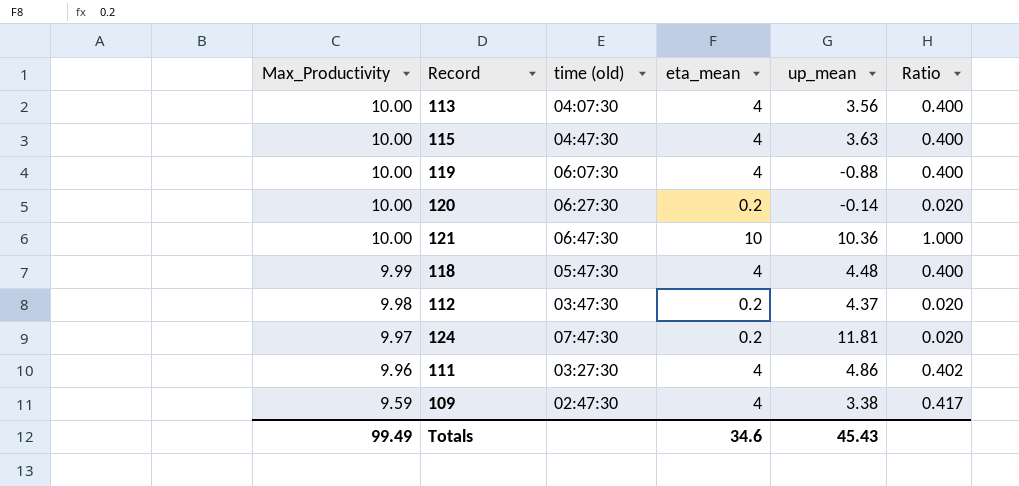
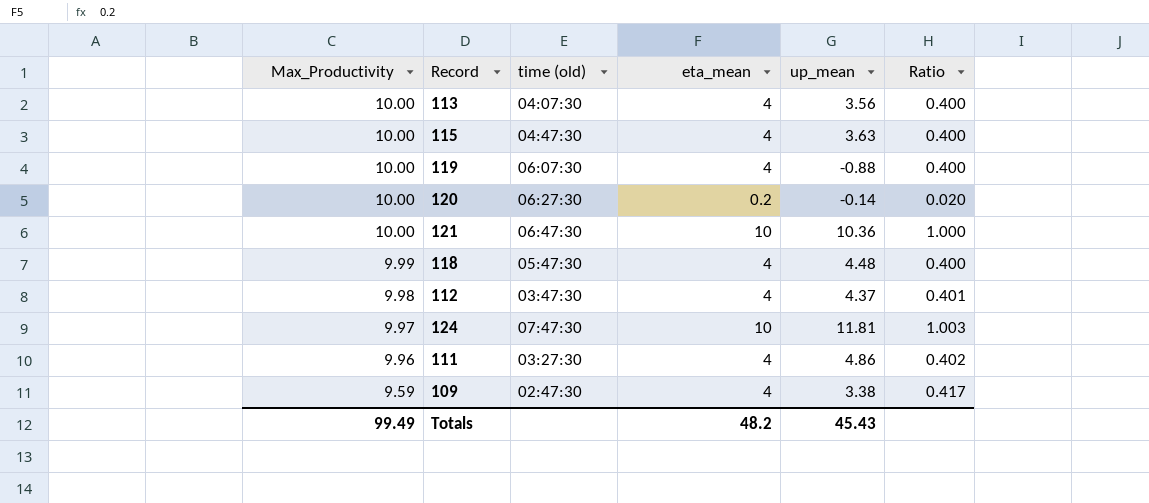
112 | eta_mean: 0.2 -> 4
112 | Ratio: 0.020 -> 0.401
124 | eta_mean: 0.2 -> 10
124 | Ratio: 0.020 -> 1.003
Totals | eta_mean: 34.6 -> 48.2

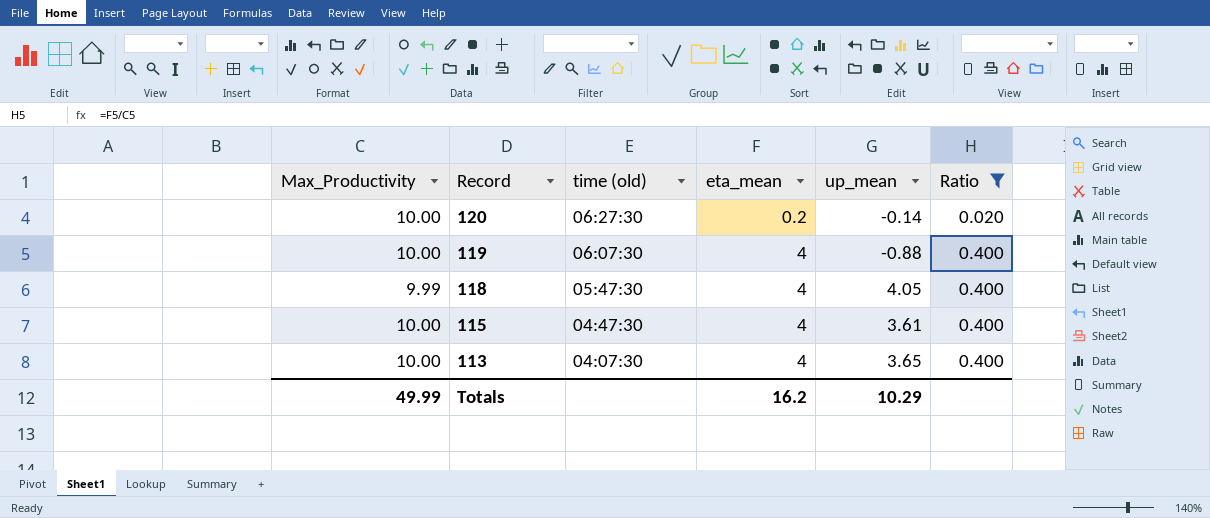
filter: none -> Ratio <= 0.400
row order: Max_Productivity descending -> Record descending
118 | up_mean: 4.48 -> 4.05
115 | up_mean: 3.63 -> 3.61
113 | up_mean: 3.56 -> 3.65
Totals | Max_Productivity: 99.49 -> 49.99
Totals | eta_mean: 48.2 -> 16.2
Totals | up_mean: 45.43 -> 10.29

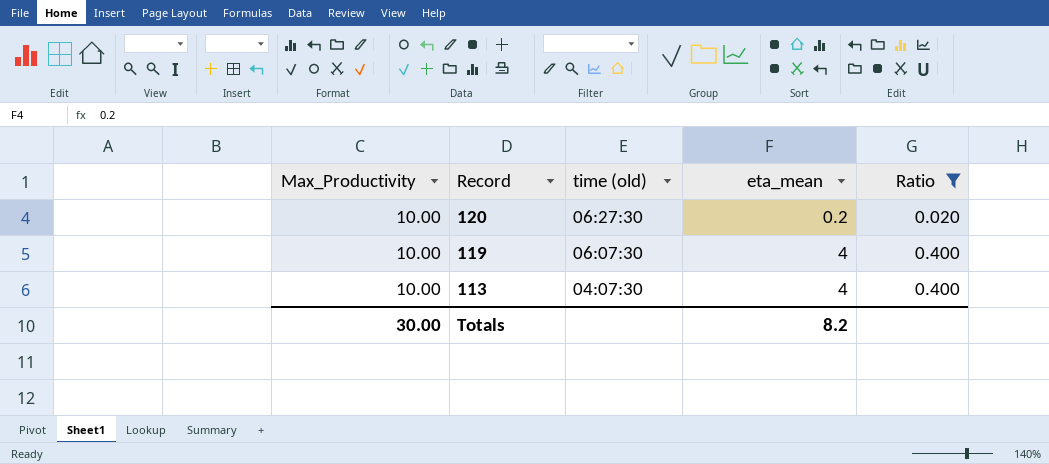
column up_mean | position: 5 -> none
row 118: 9.99 | 05:47:30 | 4 | 4.05 | 0.400 -> none
row 115: 10.00 | 04:47:30 | 4 | 3.61 | 0.400 -> none
Totals | Max_Productivity: 49.99 -> 30.00
Totals | eta_mean: 16.2 -> 8.2

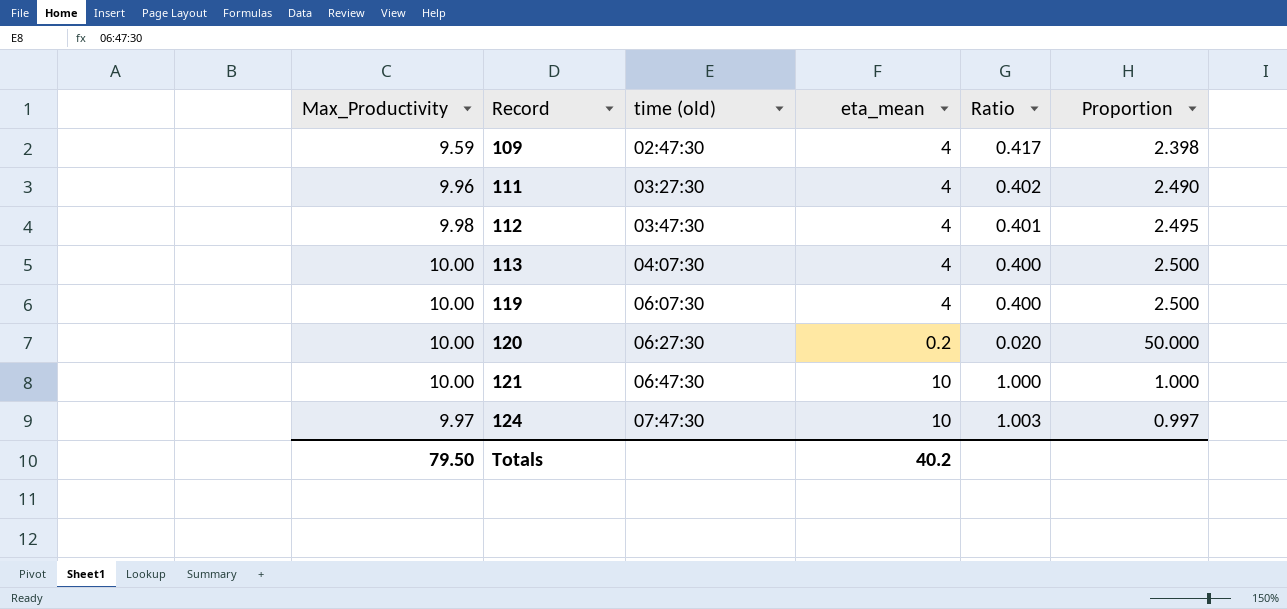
filter: Ratio <= 0.400 -> none
row order: Record descending -> Record ascending
column Proportion | formula: none -> [Max_Productivity] / [eta_mean]
Totals | Max_Productivity: 30.00 -> 79.50
Totals | eta_mean: 8.2 -> 40.2

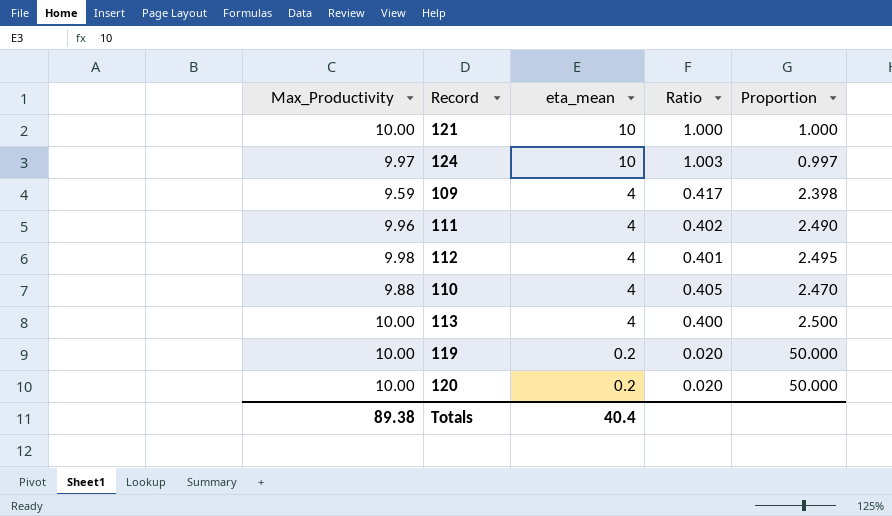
row order: Record ascending -> eta_mean descending
column time (old) | position: 3 -> none
row 110: none -> 9.88 | 4 | 0.405 | 2.470
119 | eta_mean: 4 -> 0.2
119 | Ratio: 0.400 -> 0.020
119 | Proportion: 2.500 -> 50.000
Totals | Max_Productivity: 79.50 -> 89.38
Totals | eta_mean: 40.2 -> 40.4

